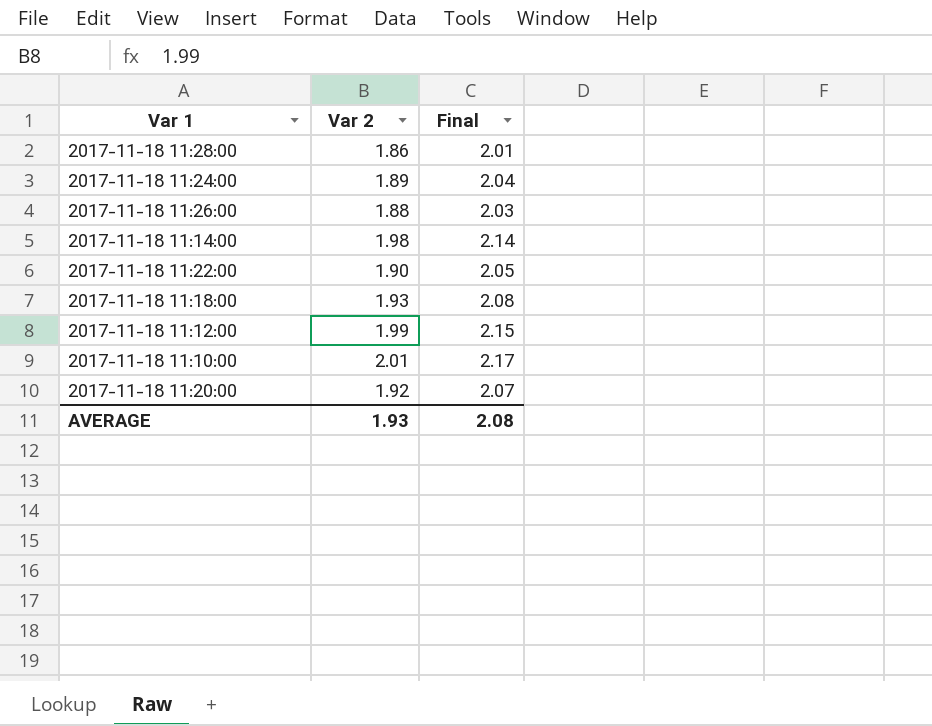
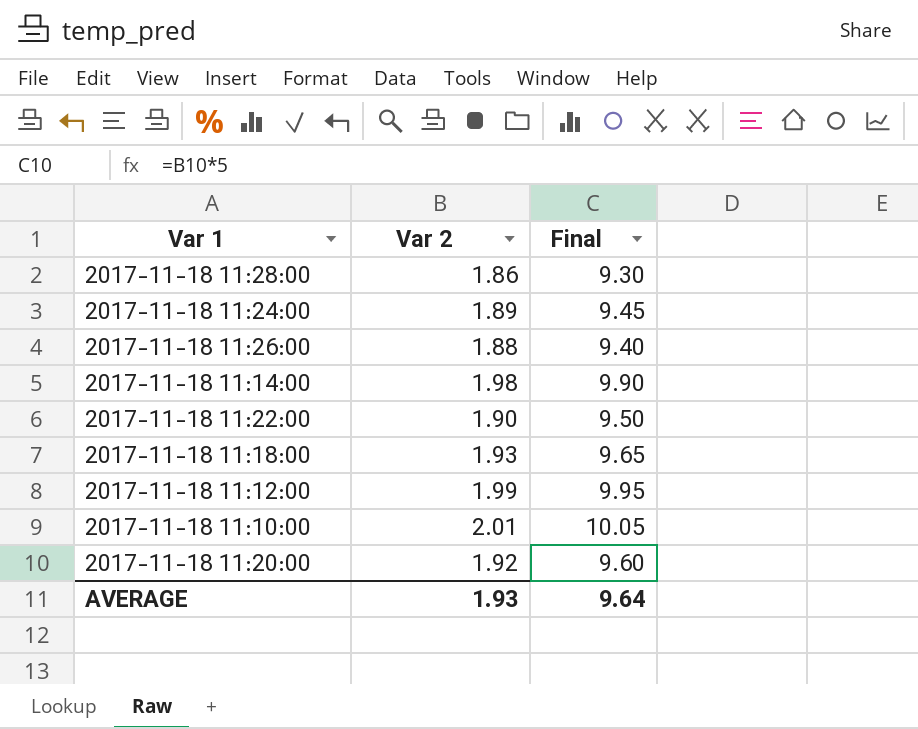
column Final | formula: [Var 2] * 1.08 -> [Var 2] * 5
AVERAGE | Final: 2.08 -> 9.64

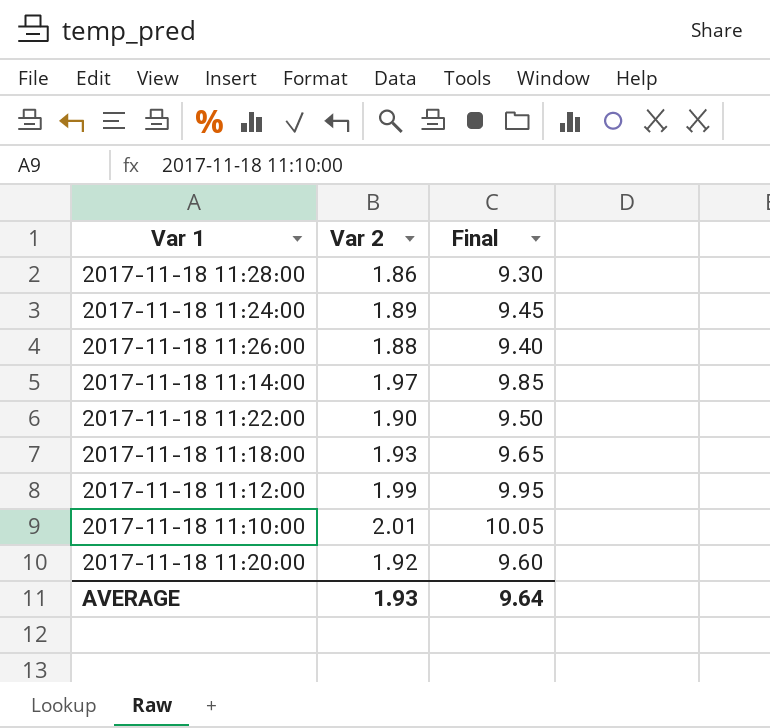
2017-11-18 11:14:00 | Var 2: 1.98 -> 1.97
2017-11-18 11:14:00 | Final: 9.90 -> 9.85

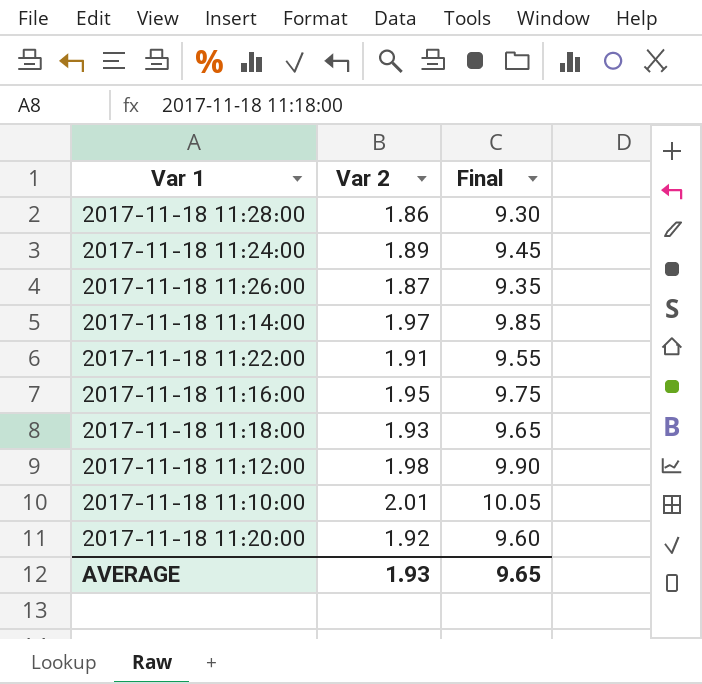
2017-11-18 11:26:00 | Var 2: 1.88 -> 1.87
2017-11-18 11:26:00 | Final: 9.40 -> 9.35
2017-11-18 11:22:00 | Var 2: 1.90 -> 1.91
2017-11-18 11:22:00 | Final: 9.50 -> 9.55
row 2017-11-18 11:16:00: none -> 1.95 | 9.75
2017-11-18 11:12:00 | Var 2: 1.99 -> 1.98
2017-11-18 11:12:00 | Final: 9.95 -> 9.90
AVERAGE | Final: 9.64 -> 9.65

